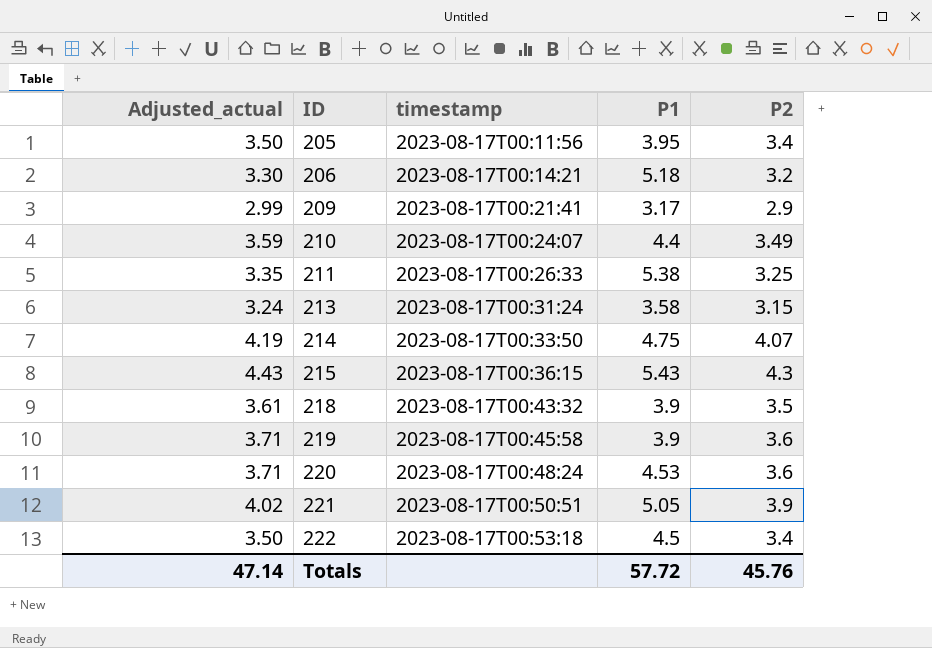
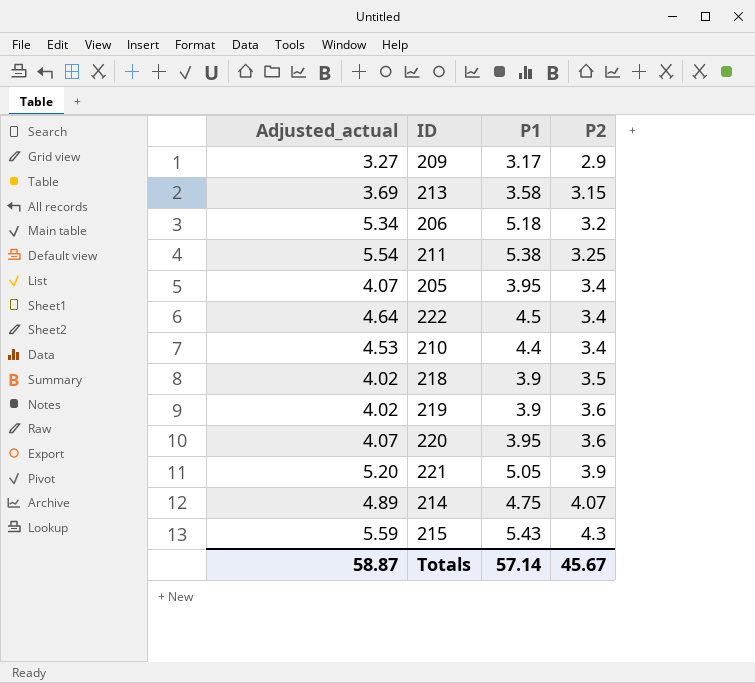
row order: ID ascending -> P2 ascending
column timestamp | position: 3 -> none
column Adjusted_actual | formula: [P2] * 1.03 -> [P1] * 1.03
210 | P2: 3.49 -> 3.4
220 | P1: 4.53 -> 3.95
Totals | Adjusted_actual: 47.14 -> 58.87
Totals | P1: 57.72 -> 57.14
Totals | P2: 45.76 -> 45.67

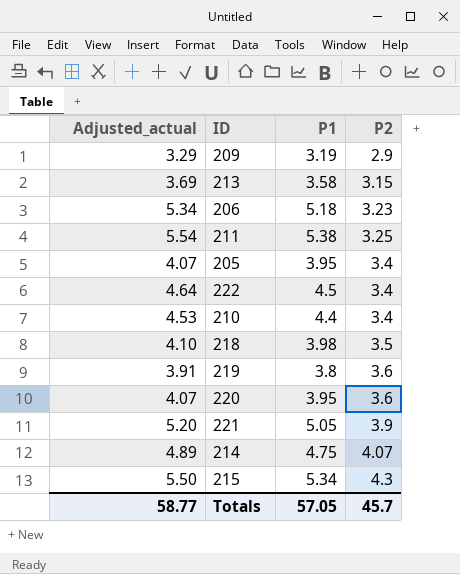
209 | Adjusted_actual: 3.27 -> 3.29
209 | P1: 3.17 -> 3.19
206 | P2: 3.2 -> 3.23
218 | Adjusted_actual: 4.02 -> 4.10
218 | P1: 3.9 -> 3.98
219 | Adjusted_actual: 4.02 -> 3.91
219 | P1: 3.9 -> 3.8
215 | Adjusted_actual: 5.59 -> 5.50
215 | P1: 5.43 -> 5.34
Totals | Adjusted_actual: 58.87 -> 58.77
Totals | P1: 57.14 -> 57.05
Totals | P2: 45.67 -> 45.7

